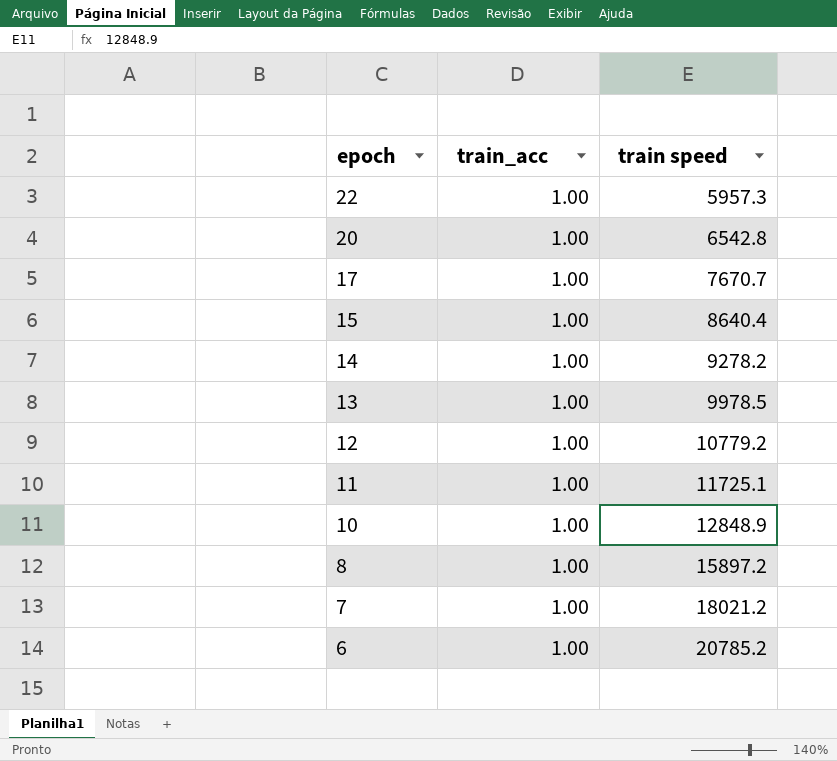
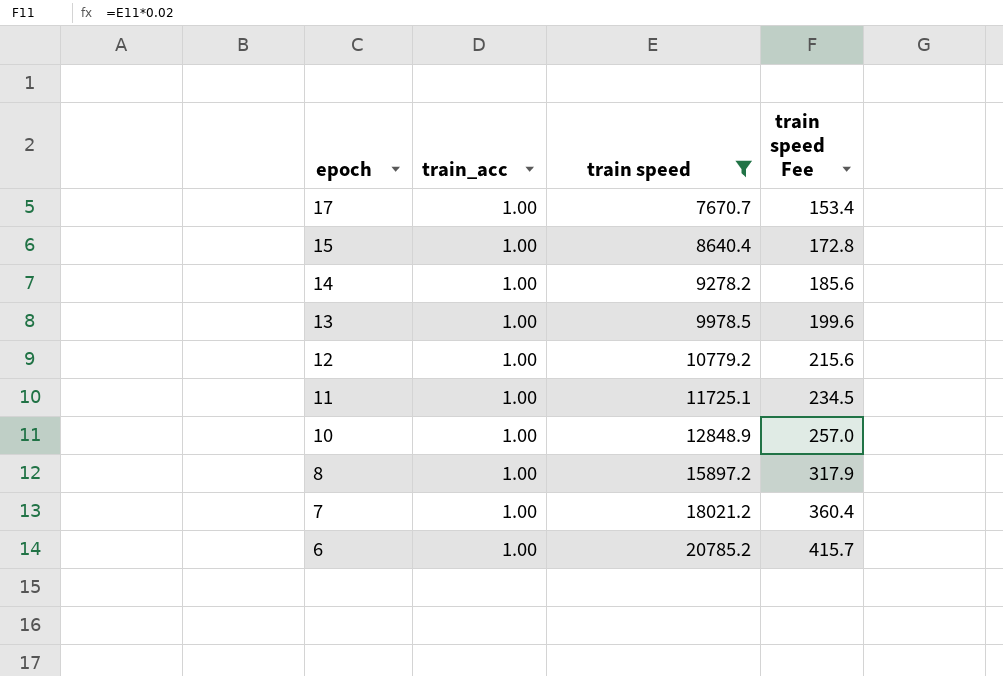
filter: none -> train speed >= 7670.7
column train speed Fee | formula: none -> [train speed] * 0.02

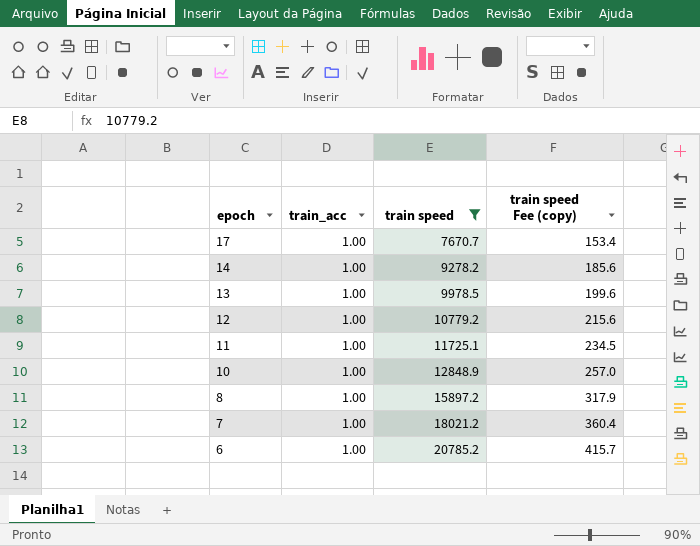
column name: train speed Fee -> train speed Fee (copy)
row 15: 1.00 | 8640.4 | 172.8 -> none

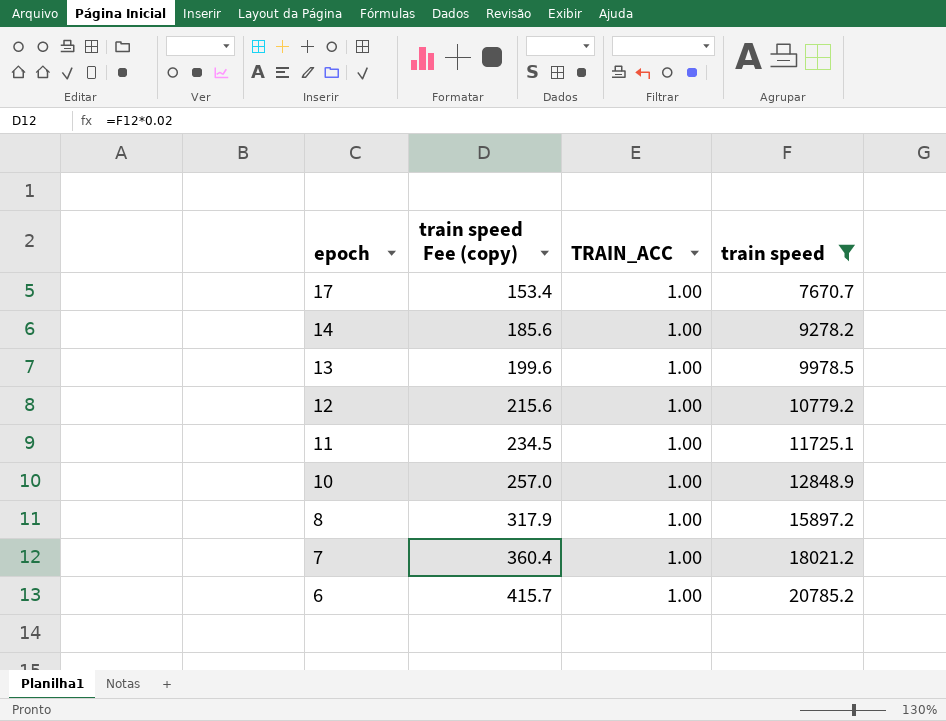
column train speed Fee (copy) | position: 4 -> 2
column name: train_acc -> TRAIN_ACC

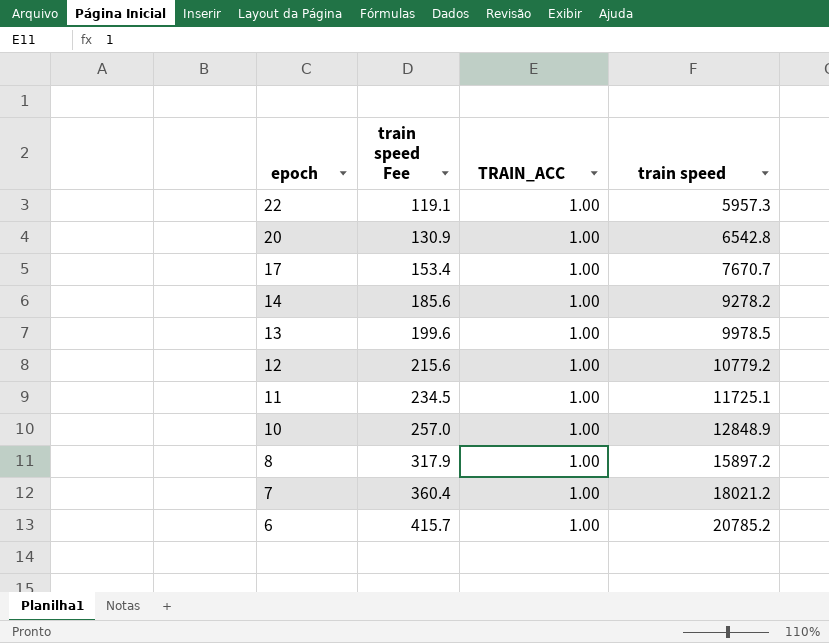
filter: train speed >= 7670.7 -> none
column name: train speed Fee (copy) -> train speed Fee

